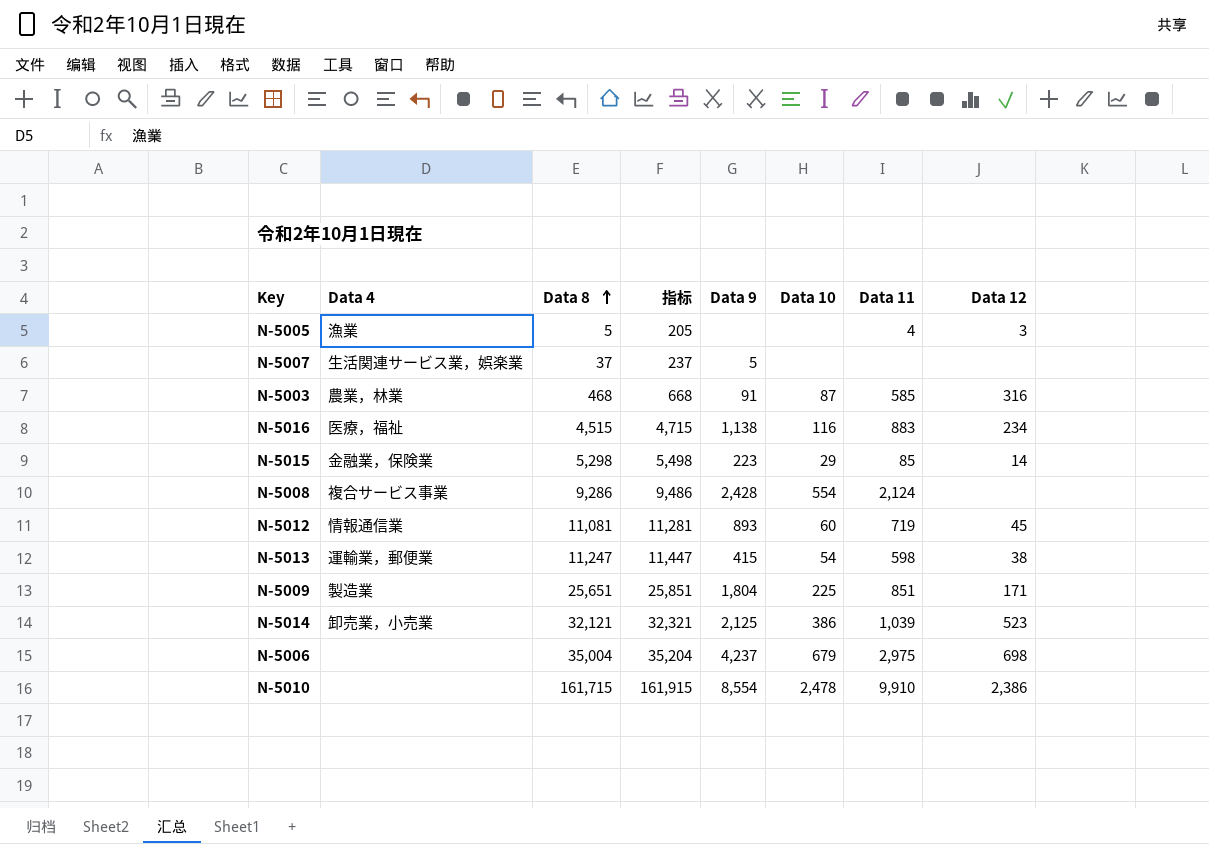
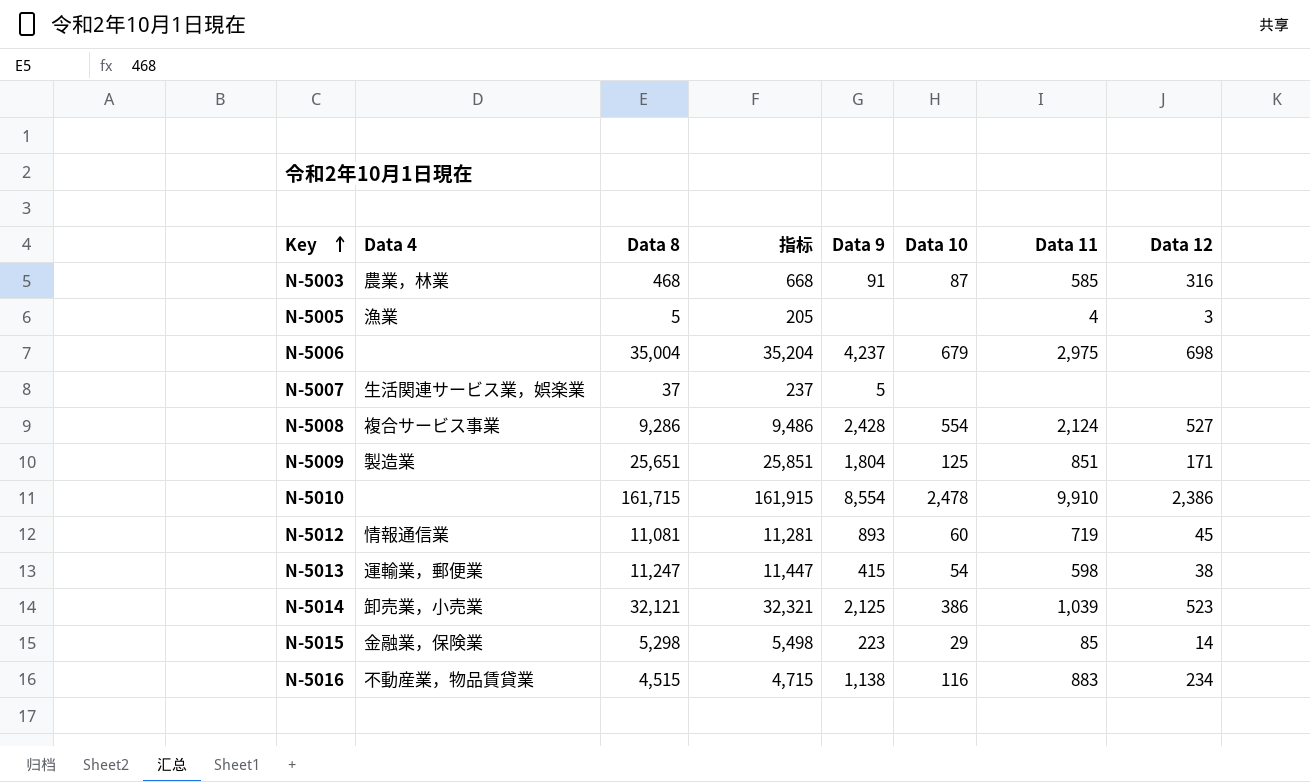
row order: Data 8 ascending -> Key ascending
N-5008 | Data 12: none -> 527
N-5009 | Data 10: 225 -> 125
N-5016 | Data 4: 医療，福祉 -> 不動産業，物品賃貸業

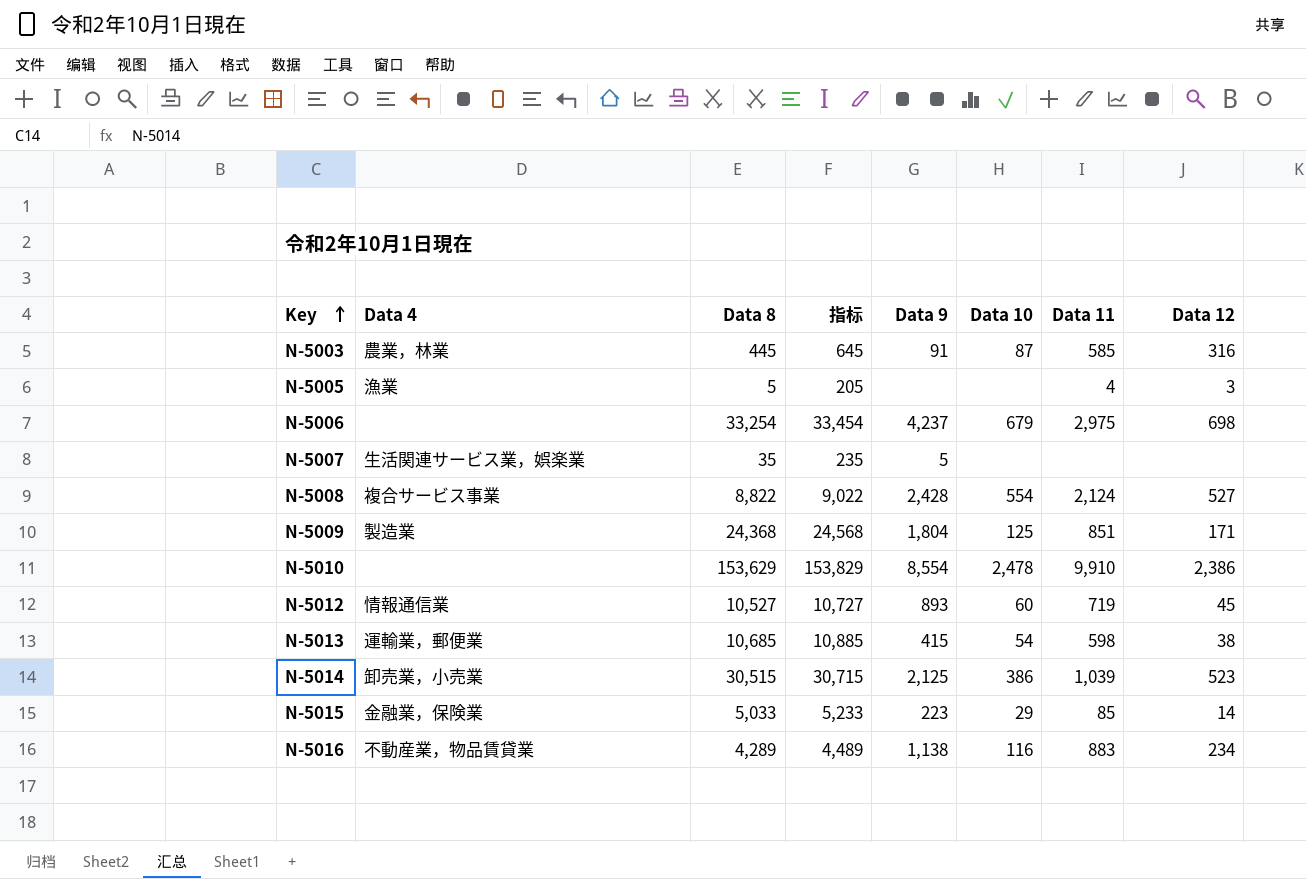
N-5003 | Data 8: 468 -> 445
N-5003 | 指标: 668 -> 645
N-5006 | Data 8: 35,004 -> 33,254
N-5006 | 指标: 35,204 -> 33,454
N-5007 | Data 8: 37 -> 35
N-5007 | 指标: 237 -> 235
N-5008 | Data 8: 9,286 -> 8,822
N-5008 | 指标: 9,486 -> 9,022
N-5009 | Data 8: 25,651 -> 24,368
N-5009 | 指标: 25,851 -> 24,568
N-5010 | Data 8: 161,715 -> 153,629
N-5010 | 指标: 161,915 -> 153,829
N-5012 | Data 8: 11,081 -> 10,527
N-5012 | 指标: 11,281 -> 10,727
N-5013 | Data 8: 11,247 -> 10,685
N-5013 | 指标: 11,447 -> 10,885
N-5014 | Data 8: 32,121 -> 30,515
N-5014 | 指标: 32,321 -> 30,715
N-5015 | Data 8: 5,298 -> 5,033
N-5015 | 指标: 5,498 -> 5,233
N-5016 | Data 8: 4,515 -> 4,289
N-5016 | 指标: 4,715 -> 4,489

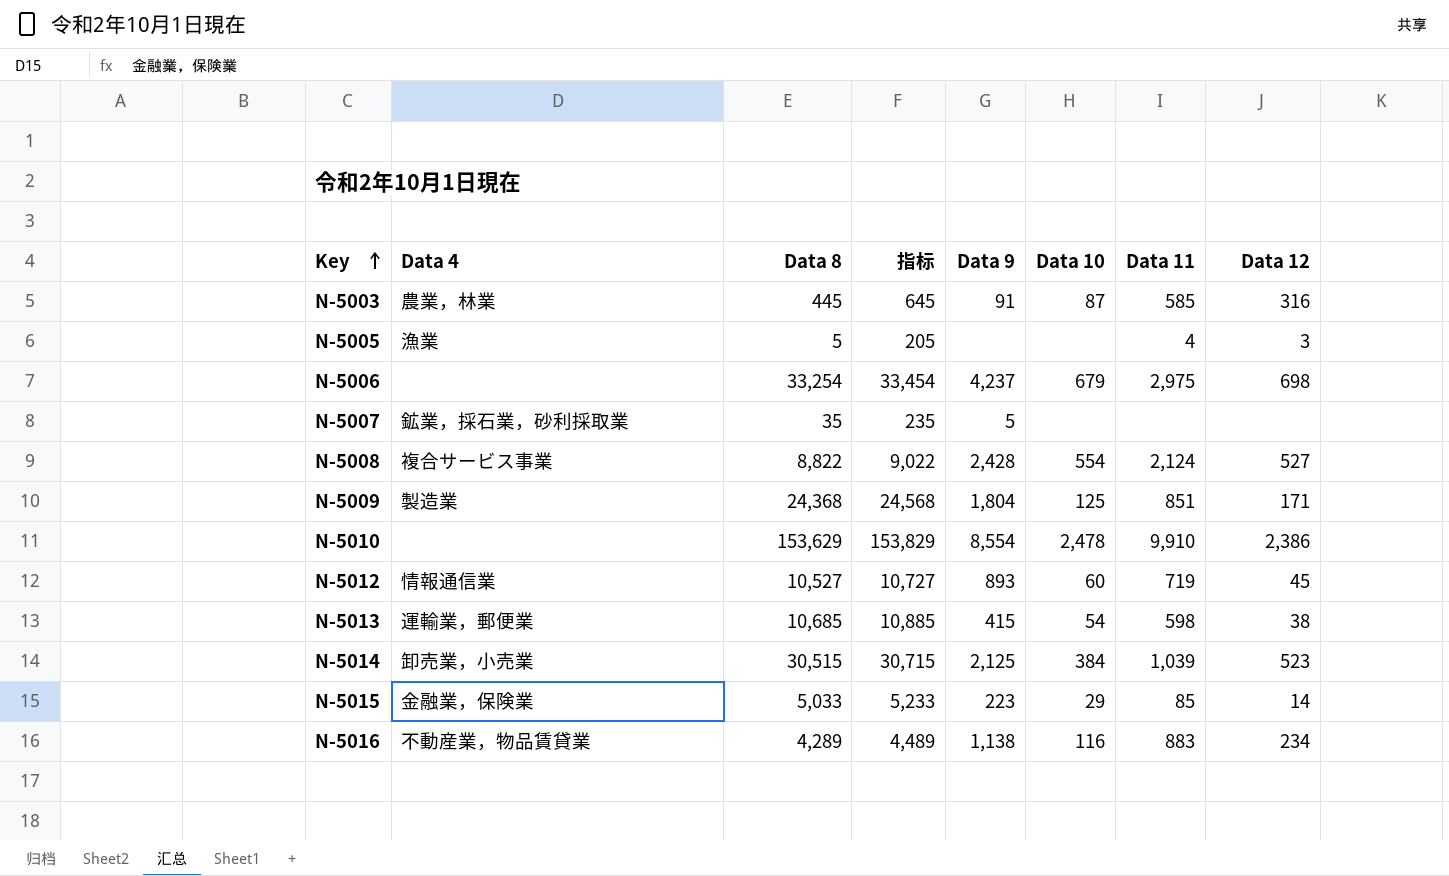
N-5007 | Data 4: 生活関連サービス業，娯楽業 -> 鉱業，採石業，砂利採取業
N-5014 | Data 10: 386 -> 384

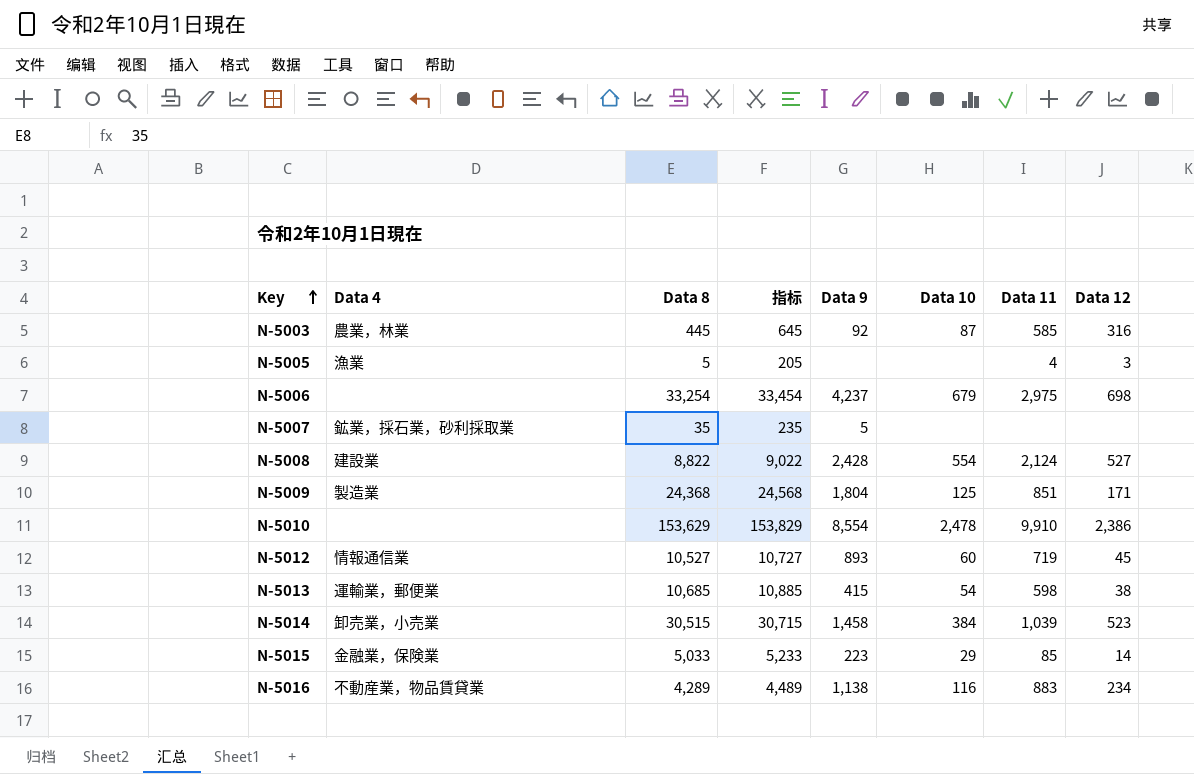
N-5003 | Data 9: 91 -> 92
N-5008 | Data 4: 複合サービス事業 -> 建設業
N-5014 | Data 9: 2,125 -> 1,458

